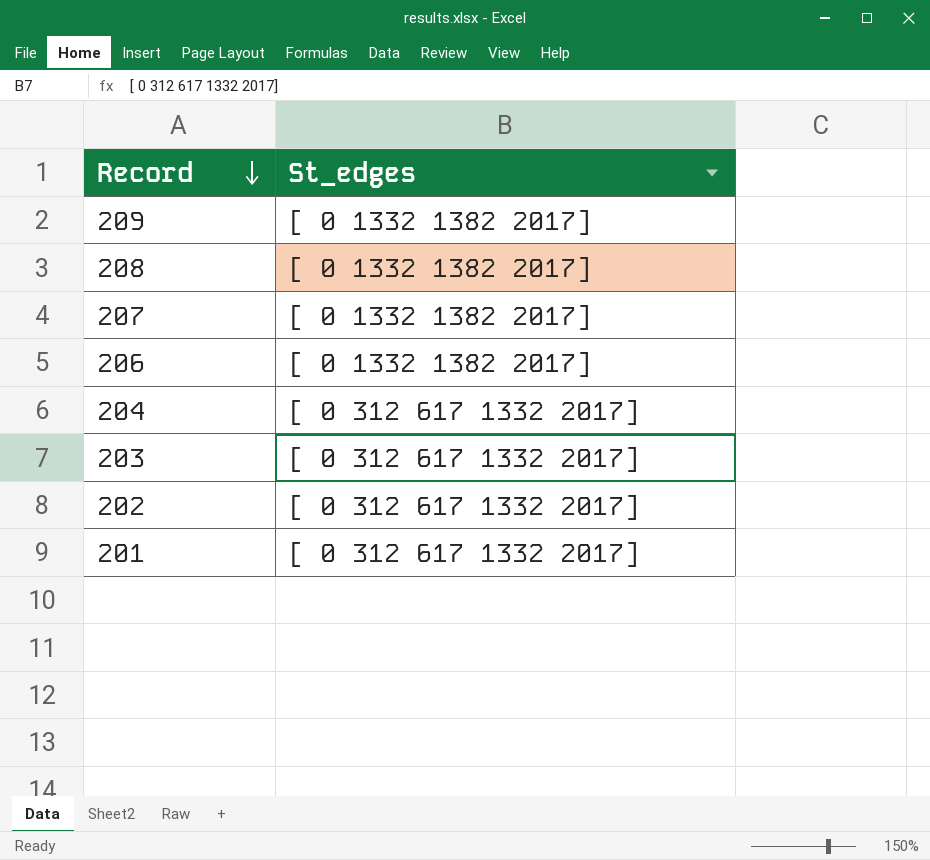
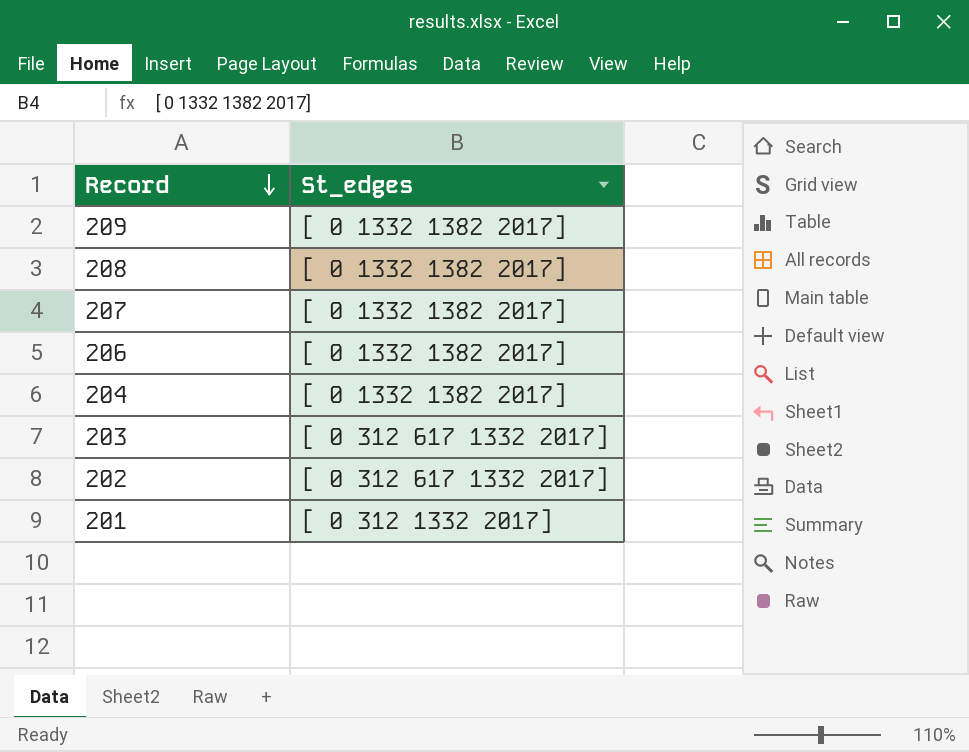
204 | St_edges: [ 0 312 617 1332 2017] -> [ 0 1332 1382 2017]
201 | St_edges: [ 0 312 617 1332 2017] -> [ 0 312 1332 2017]

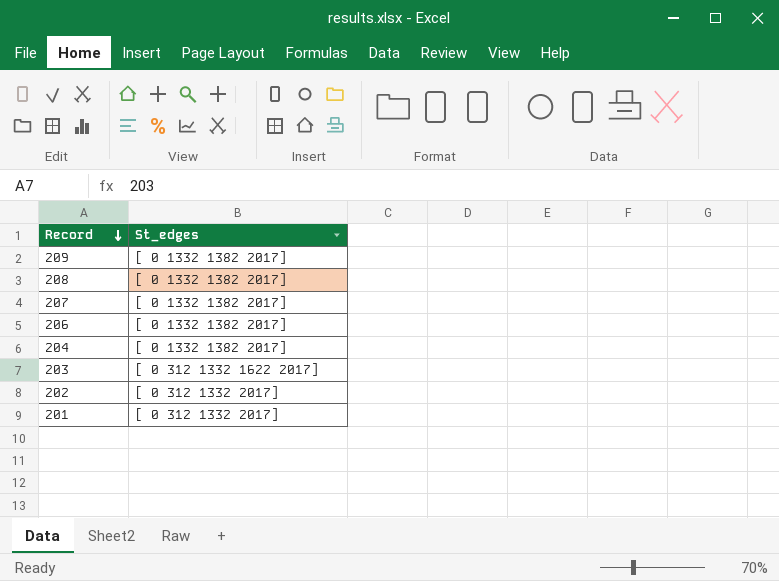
203 | St_edges: [ 0 312 617 1332 2017] -> [ 0 312 1332 1622 2017]
202 | St_edges: [ 0 312 617 1332 2017] -> [ 0 312 1332 2017]

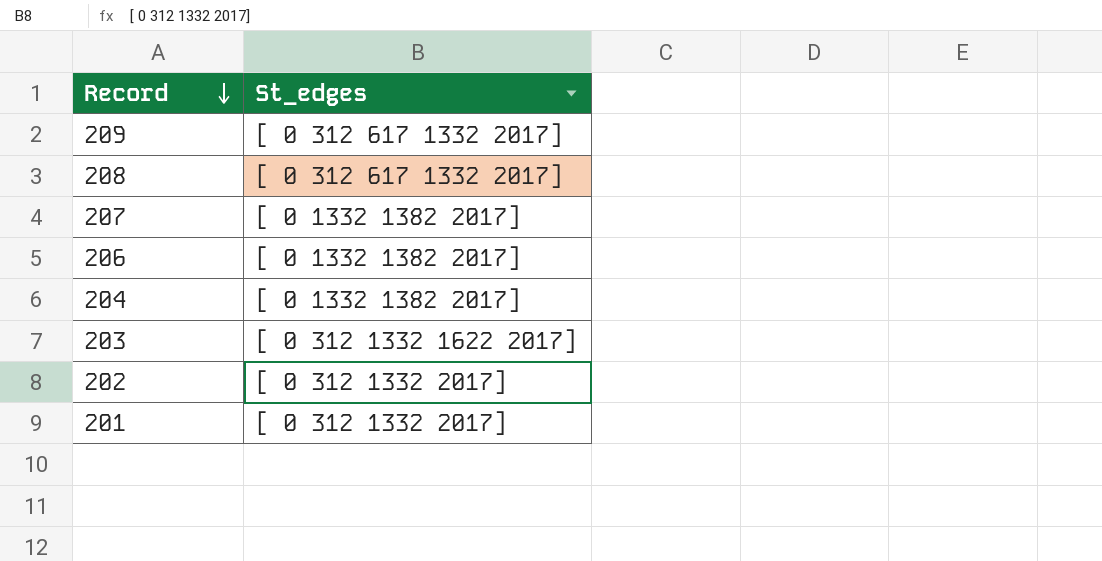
209 | St_edges: [ 0 1332 1382 2017] -> [ 0 312 617 1332 2017]
208 | St_edges: [ 0 1332 1382 2017] -> [ 0 312 617 1332 2017]

